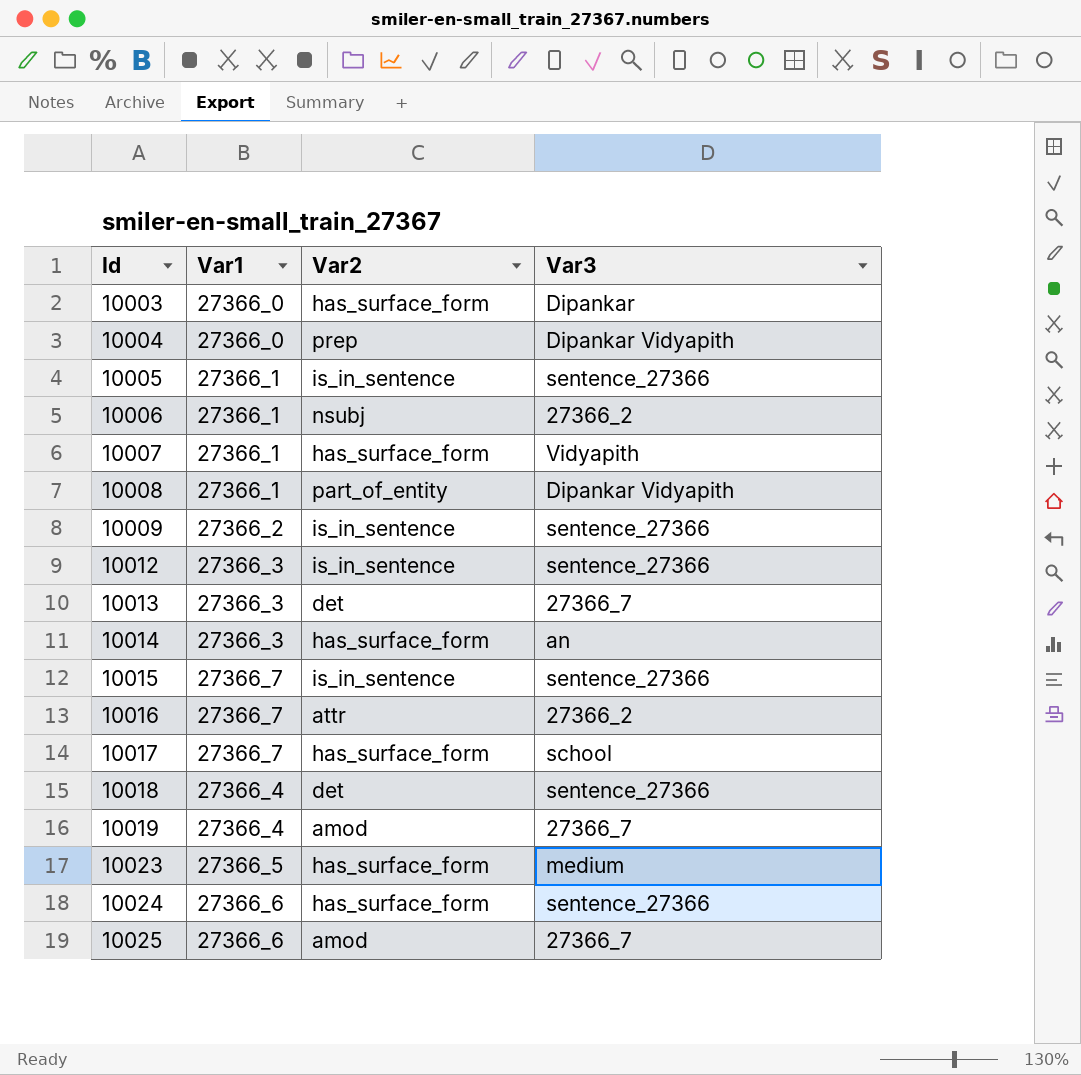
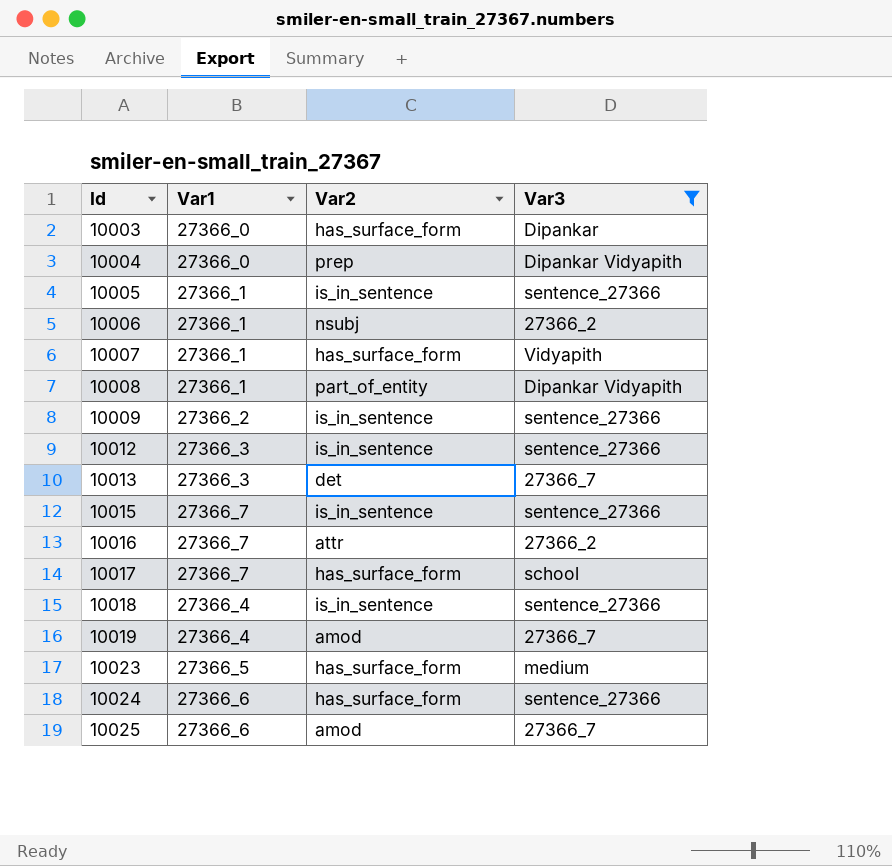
filter: none -> Var3 != an
10018 | Var2: det -> is_in_sentence

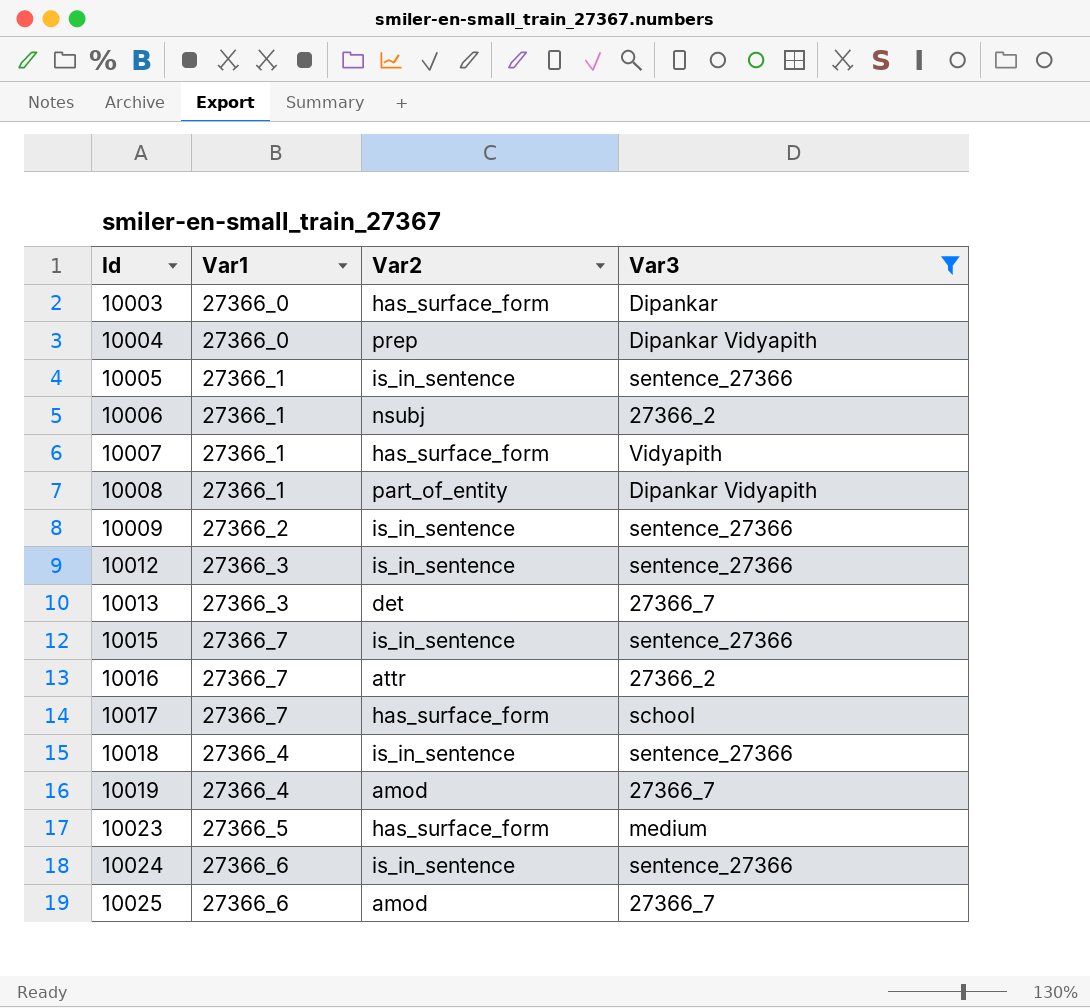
10024 | Var2: has_surface_form -> is_in_sentence

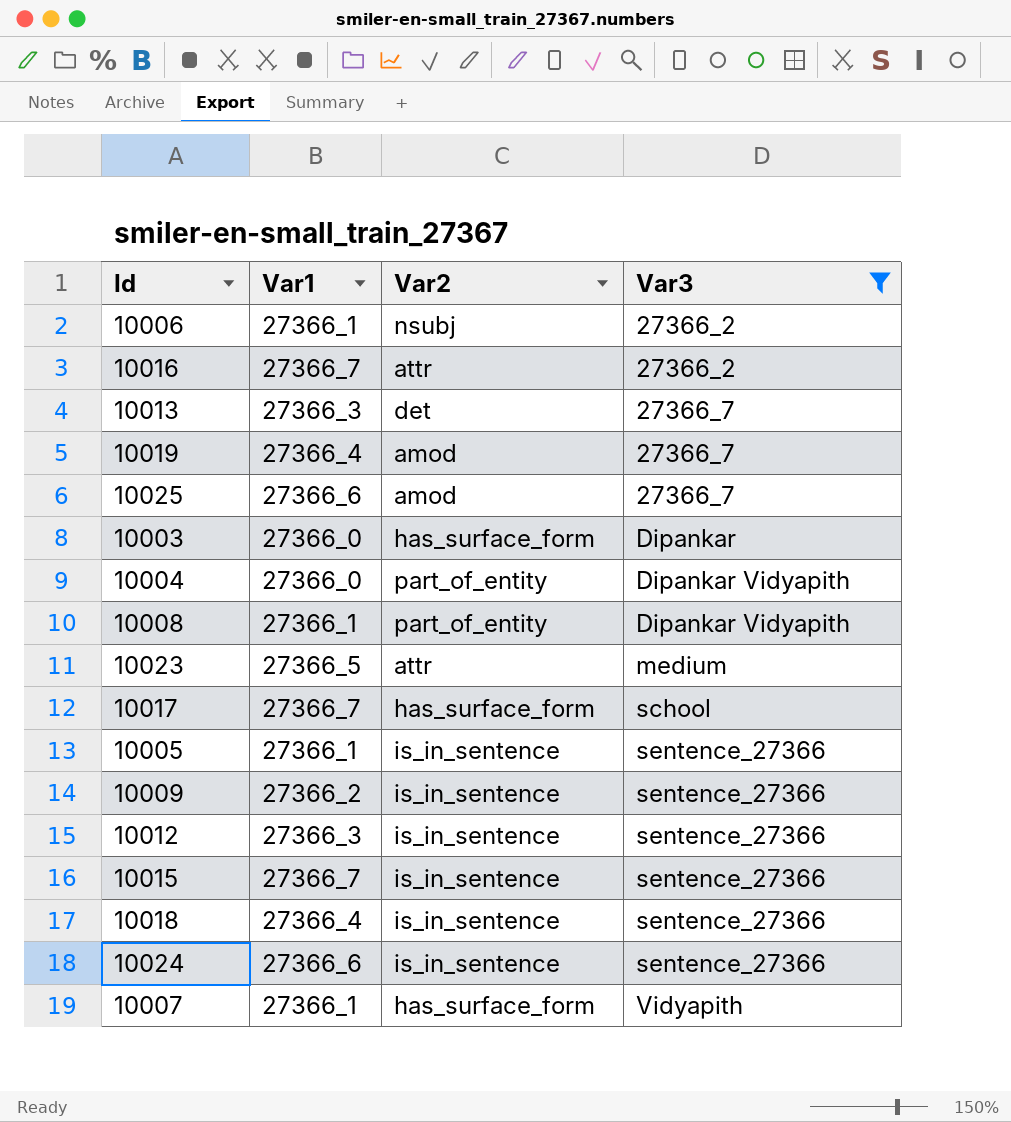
row order: Id ascending -> Var3 ascending
10004 | Var2: prep -> part_of_entity
10023 | Var2: has_surface_form -> attr

